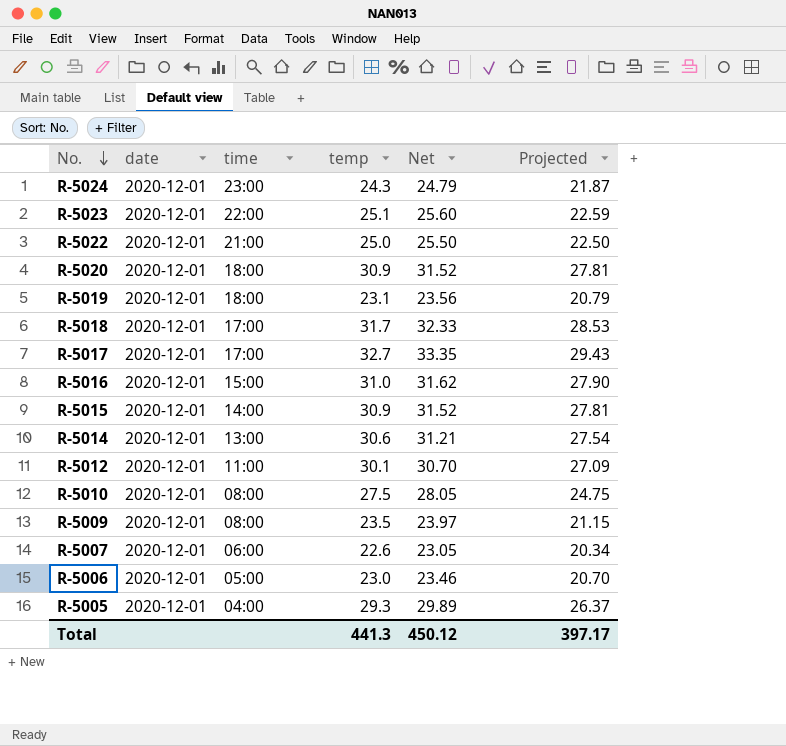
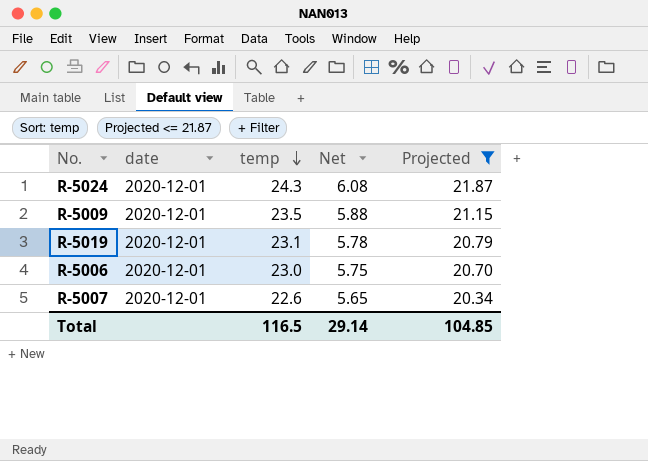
filter: none -> Projected <= 21.87
row order: No. descending -> temp descending
column time | position: 3 -> none
column Net | formula: [temp] * 1.02 -> [temp] * 0.25
Total | temp: 441.3 -> 116.5
Total | Net: 450.12 -> 29.14
Total | Projected: 397.17 -> 104.85

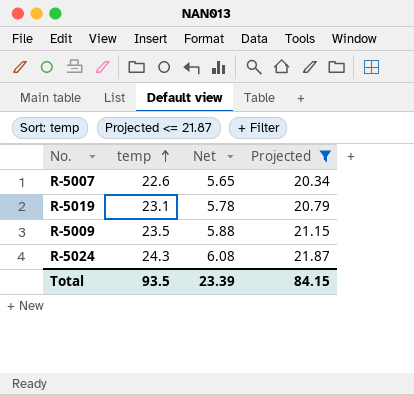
row order: temp descending -> temp ascending
column date | position: 2 -> none
row R-5006: 2020-12-01 | 23.0 | 5.75 | 20.70 -> none
Total | temp: 116.5 -> 93.5
Total | Net: 29.14 -> 23.39
Total | Projected: 104.85 -> 84.15

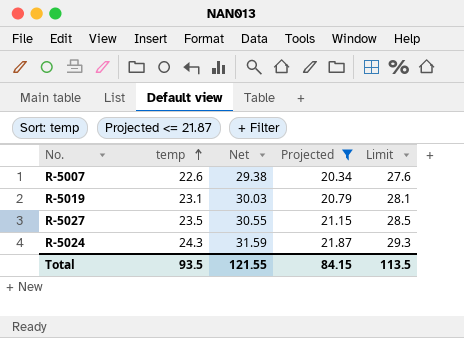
column Net | formula: [temp] * 0.25 -> [temp] * 1.3
column Limit | formula: none -> [temp] + 5
row R-5009: 23.5 | 5.88 | 21.15 -> none
row R-5027: none -> 23.5 | 30.55 | 21.15 | 28.5
Total | Net: 23.39 -> 121.55

